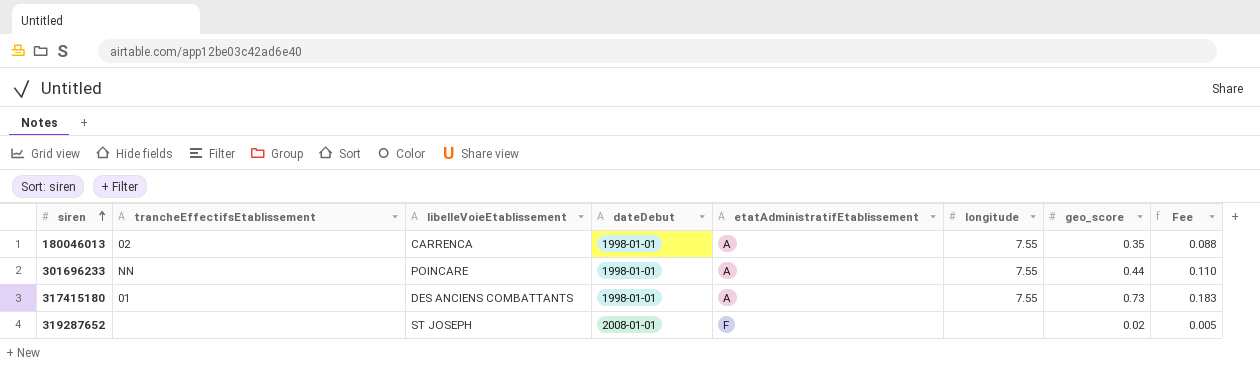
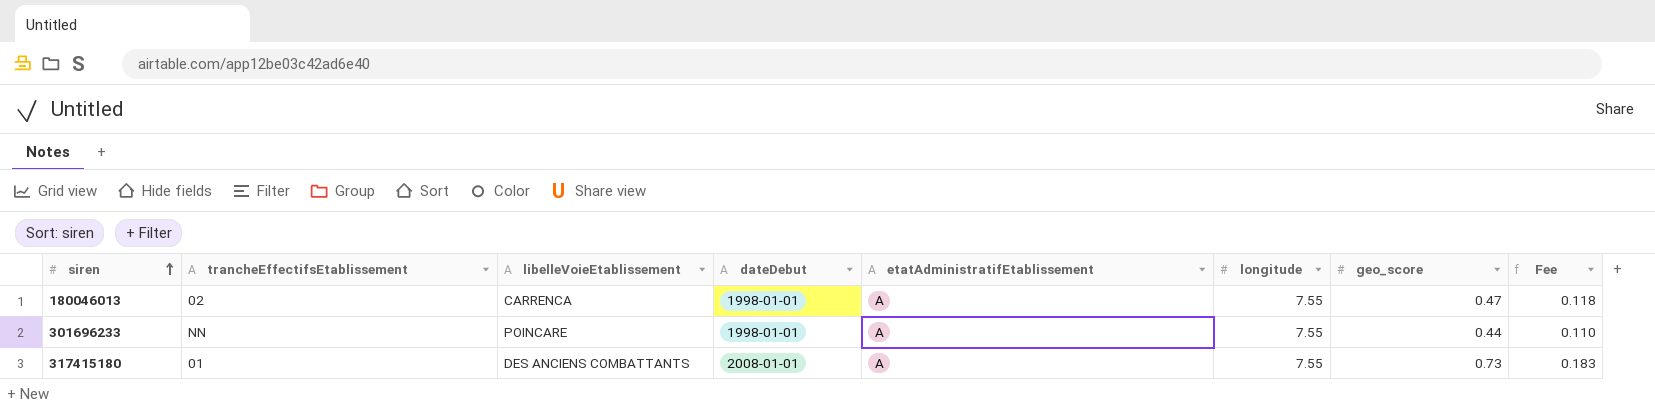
row 319287652: none | ST JOSEPH | 2008-01-01 | F | none | 0.02 | 0.005 -> none
180046013 | geo_score: 0.35 -> 0.47
180046013 | Fee: 0.088 -> 0.118
317415180 | dateDebut: 1998-01-01 -> 2008-01-01

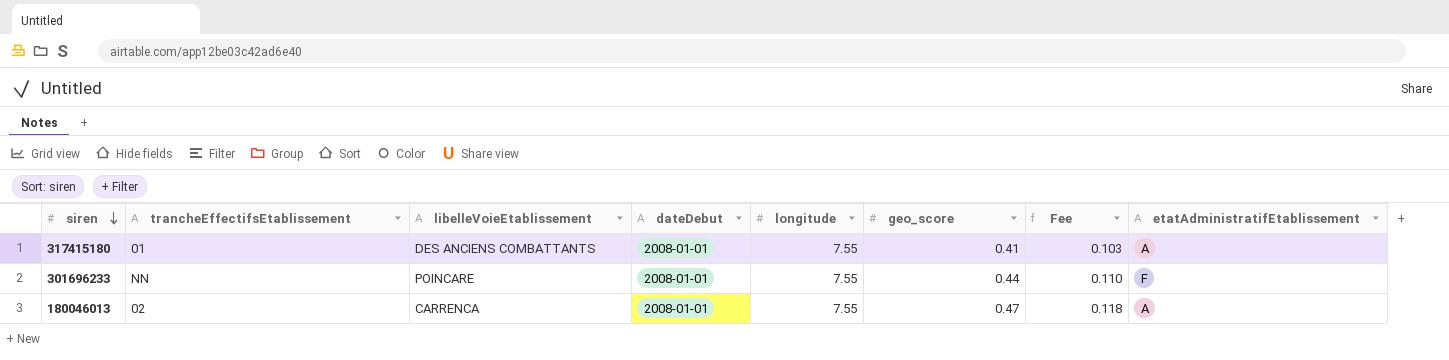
row order: siren ascending -> siren descending
column etatAdministratifEtablissement | position: 5 -> 8
317415180 | geo_score: 0.73 -> 0.41
317415180 | Fee: 0.183 -> 0.103
301696233 | dateDebut: 1998-01-01 -> 2008-01-01
301696233 | etatAdministratifEtablissement: A -> F
180046013 | dateDebut: 1998-01-01 -> 2008-01-01

